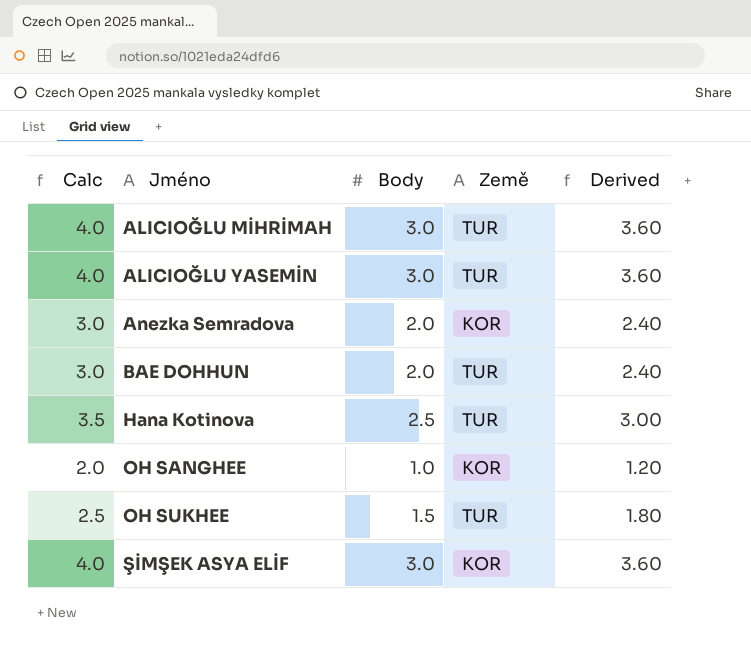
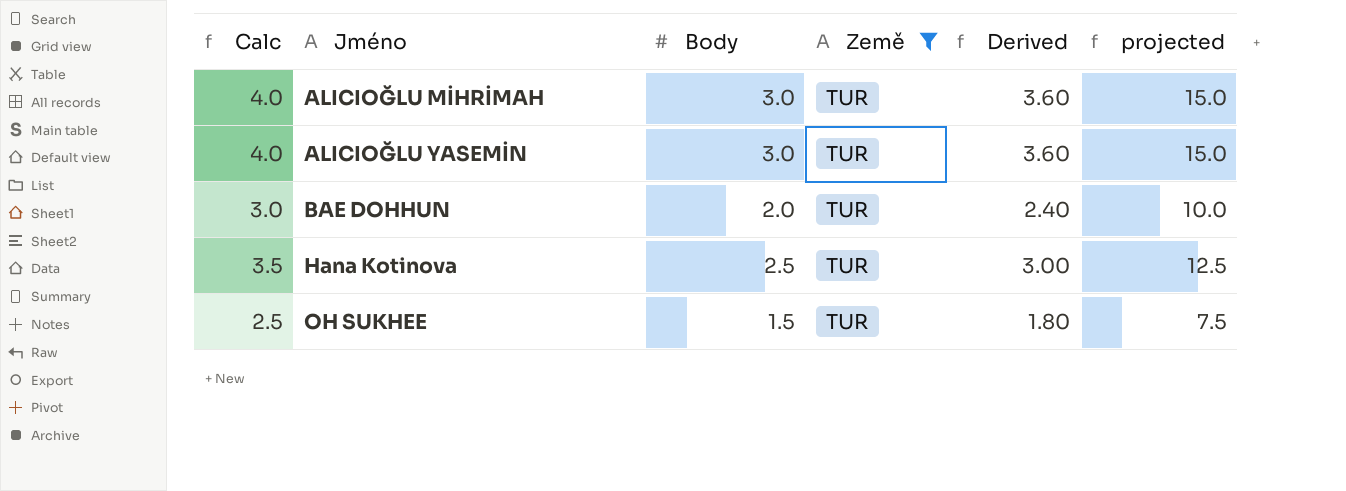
filter: none -> Země = TUR
column projected | formula: none -> [Body] * 5

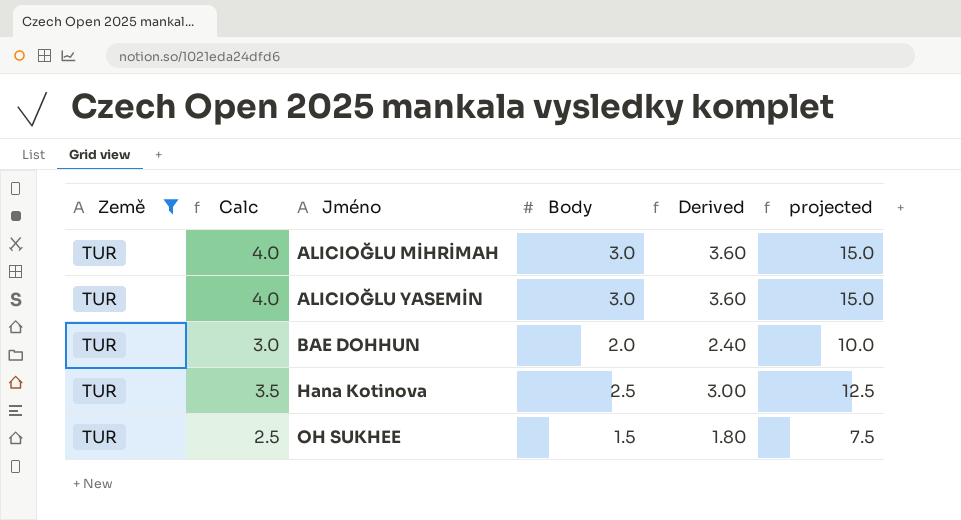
column Země | position: 4 -> 1

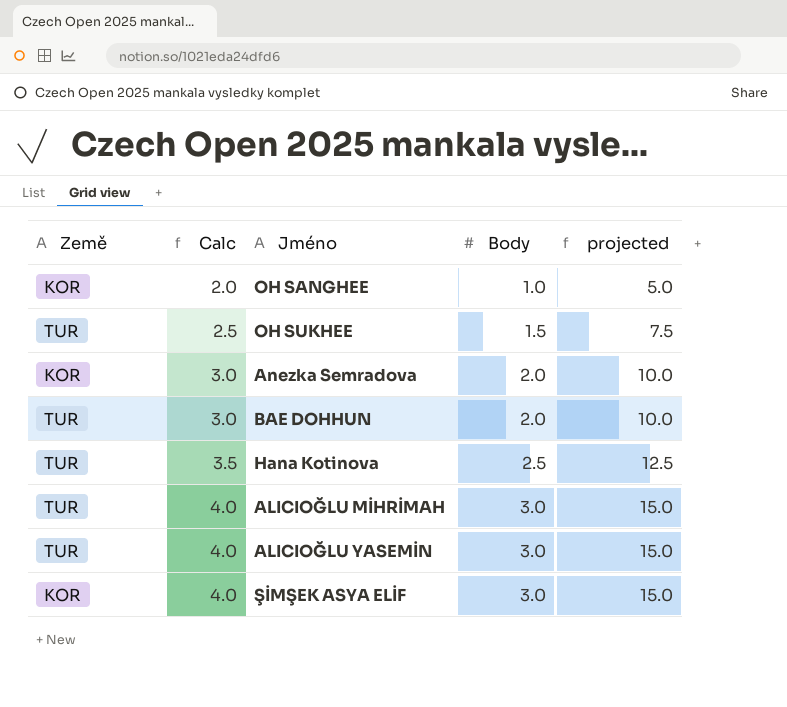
filter: Země = TUR -> none
row order: Jméno ascending -> Calc ascending
column Derived | formula: [Body] * 1.2 -> none

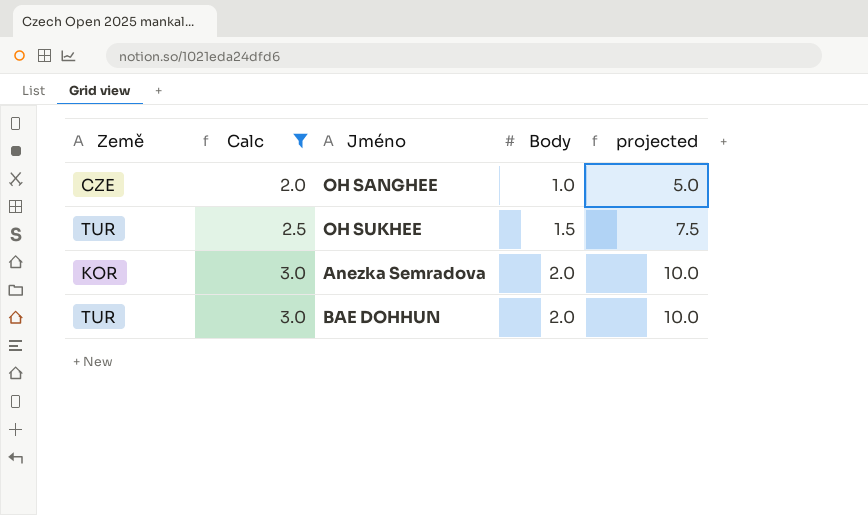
filter: none -> Calc <= 3.0
OH SANGHEE | Země: KOR -> CZE

